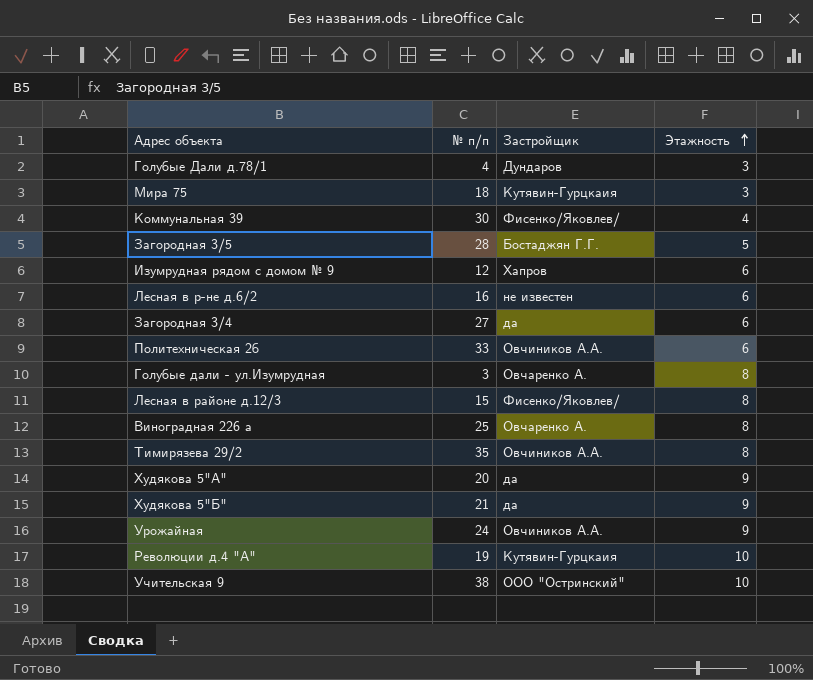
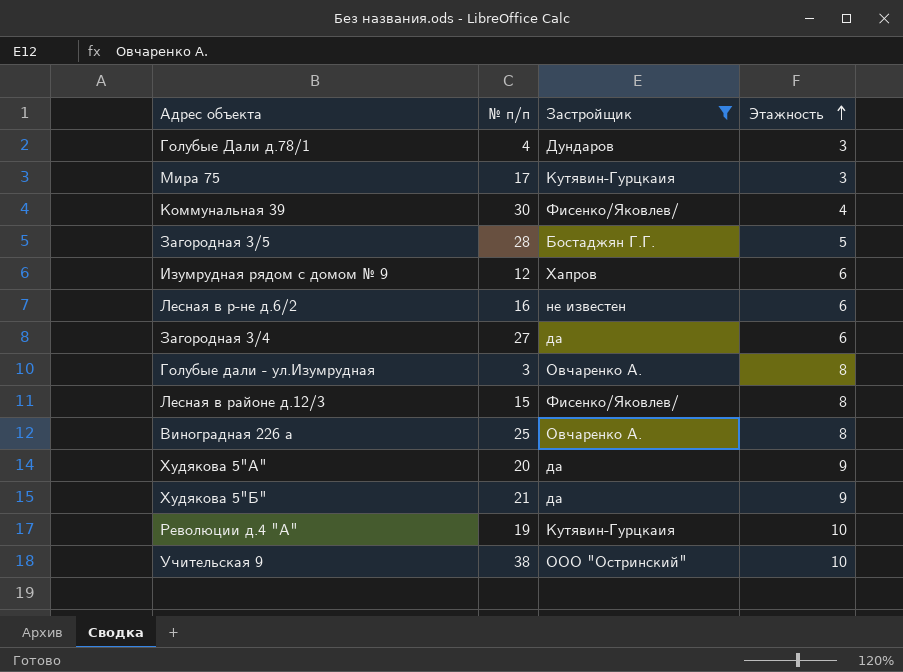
filter: none -> Застройщик != Овчиников А.А.
Мира 75 | № п/п: 18 -> 17

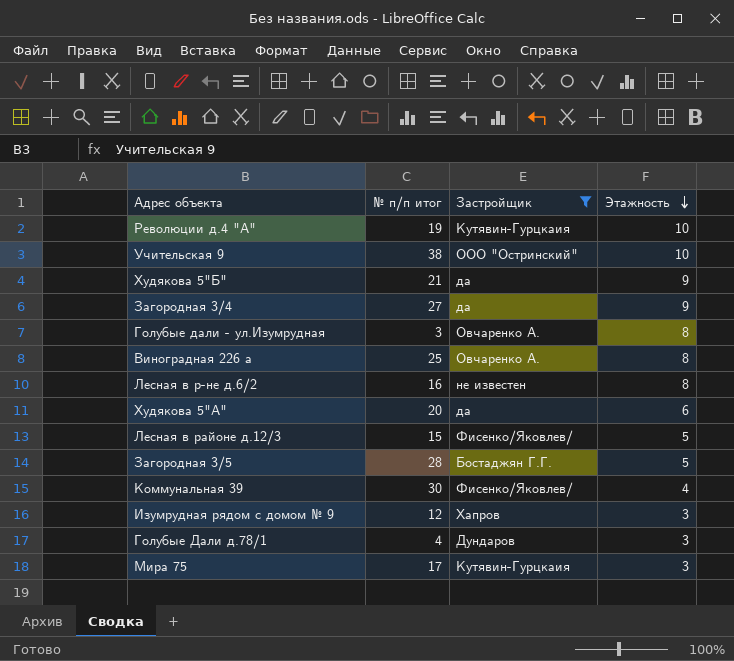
row order: Этажность ascending -> Этажность descending
column name: № п/п -> № п/п итог
Загородная 3/4 | Этажность: 6 -> 9
Лесная в р-не д.6/2 | Этажность: 6 -> 8
Худякова 5"А" | Этажность: 9 -> 6
Лесная в районе д.12/3 | Этажность: 8 -> 5
Изумрудная рядом с домом № 9 | Этажность: 6 -> 3

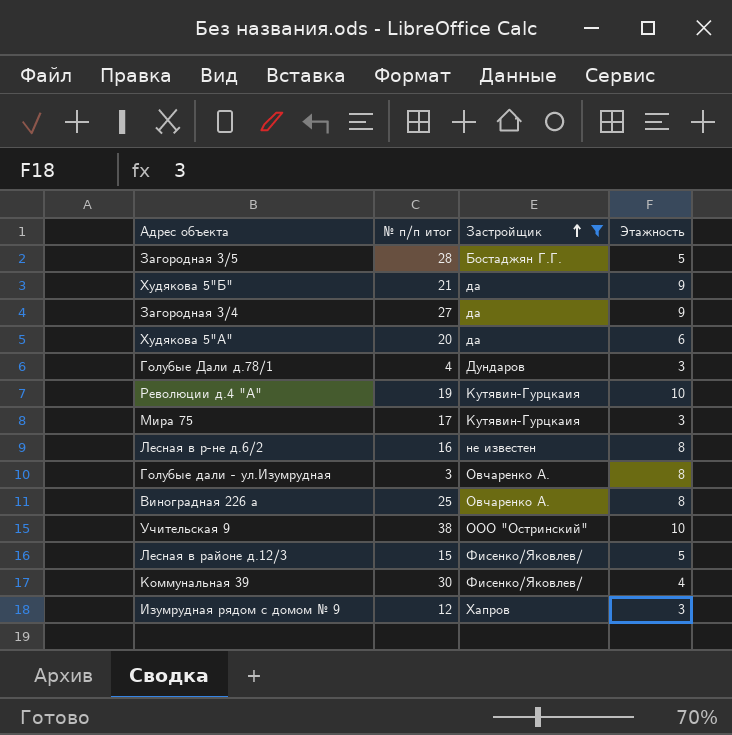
row order: Этажность descending -> Застройщик ascending

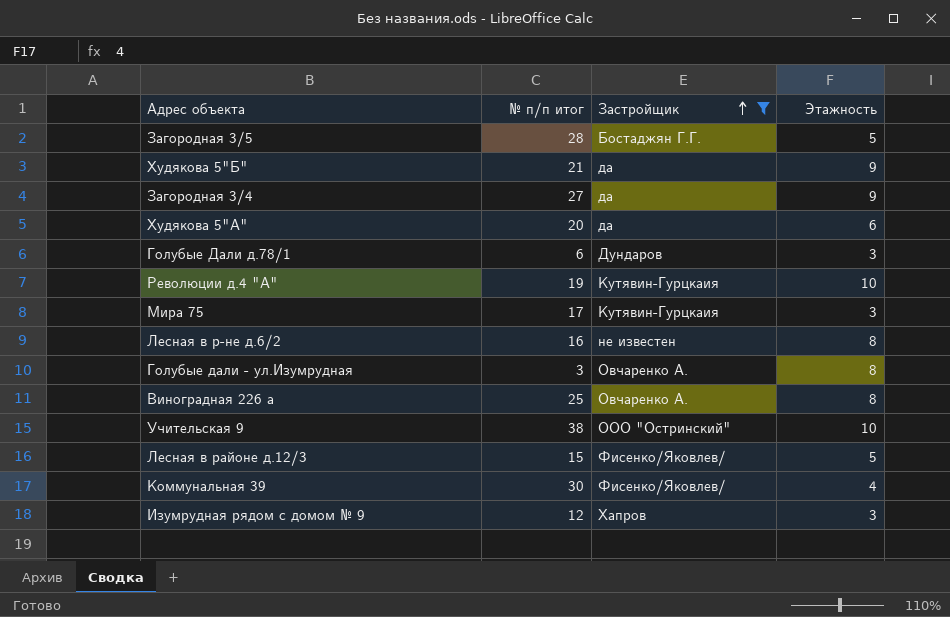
Голубые Дали д.78/1 | № п/п итог: 4 -> 6

